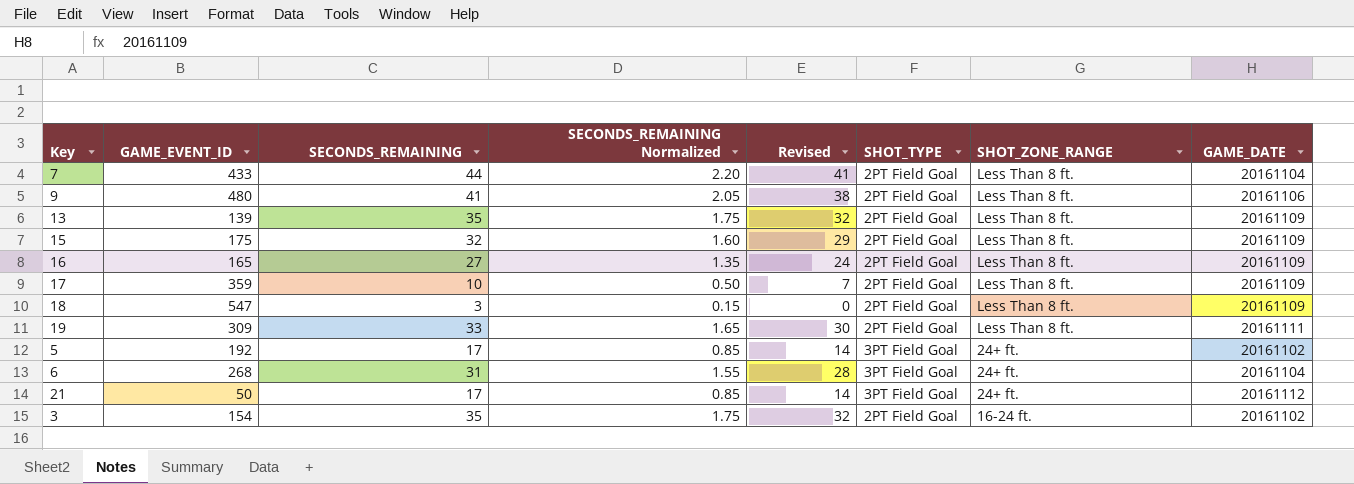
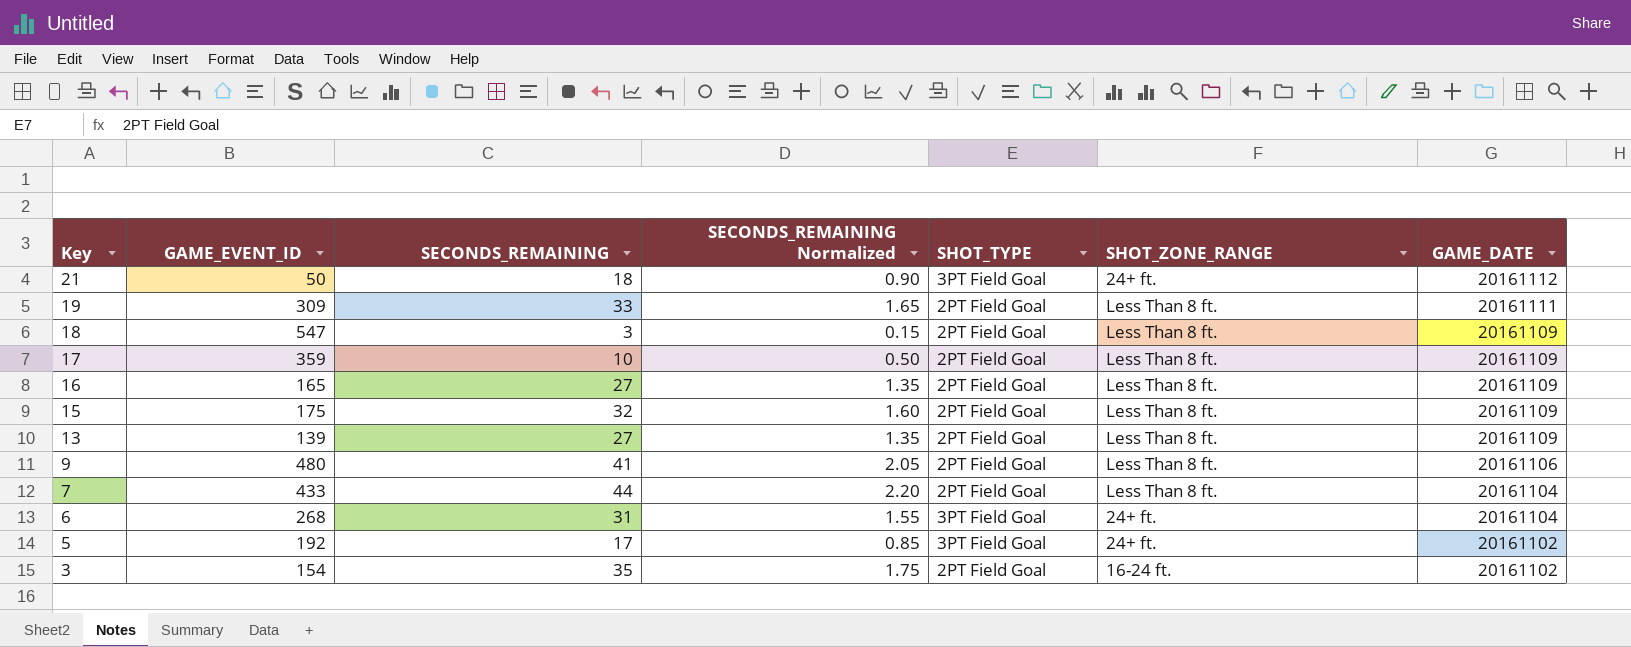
row order: SHOT_ZONE_RANGE descending -> Key descending
column Revised | formula: [SECONDS_REMAINING] - 3 -> none
21 | SECONDS_REMAINING: 17 -> 18
21 | SECONDS_REMAINING Normalized: 0.85 -> 0.90
13 | SECONDS_REMAINING: 35 -> 27
13 | SECONDS_REMAINING Normalized: 1.75 -> 1.35

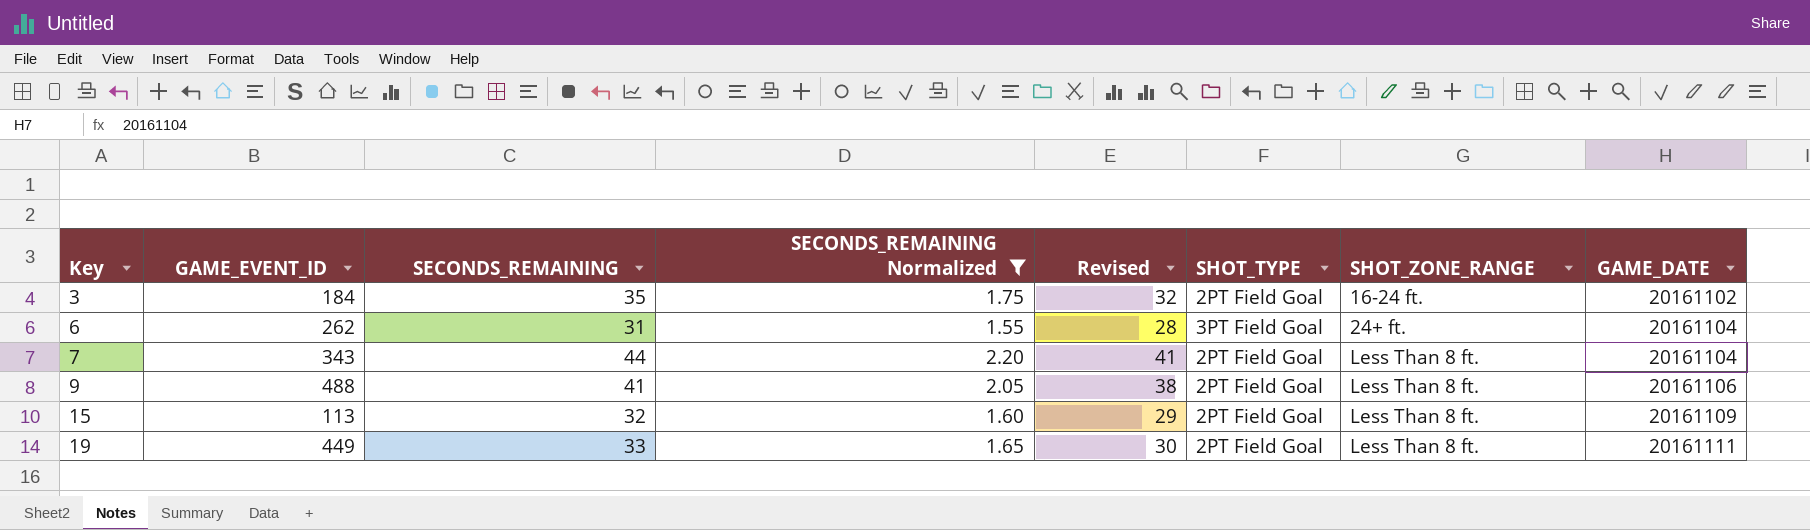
filter: none -> SECONDS_REMAINING Normalized >= 1.55
row order: Key descending -> Key ascending
column Revised | formula: none -> [SECONDS_REMAINING] - 3
3 | GAME_EVENT_ID: 154 -> 184
6 | GAME_EVENT_ID: 268 -> 262
7 | GAME_EVENT_ID: 433 -> 343
9 | GAME_EVENT_ID: 480 -> 488
15 | GAME_EVENT_ID: 175 -> 113
19 | GAME_EVENT_ID: 309 -> 449

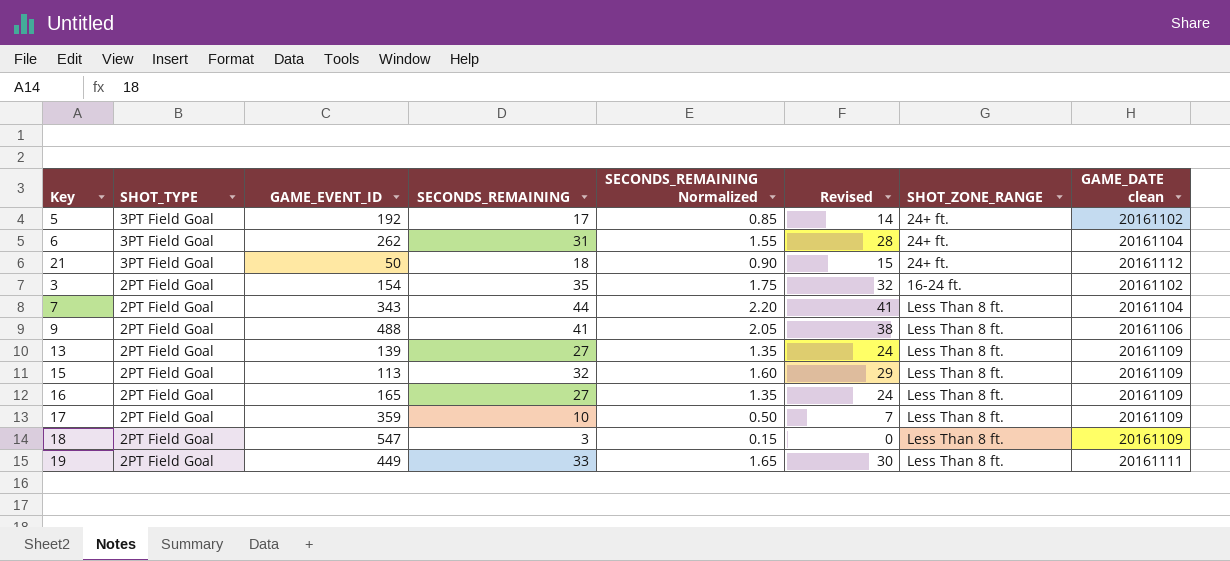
filter: SECONDS_REMAINING Normalized >= 1.55 -> none
row order: Key ascending -> SHOT_TYPE descending
column SHOT_TYPE | position: 6 -> 2
column name: GAME_DATE -> GAME_DATE clean
3 | GAME_EVENT_ID: 184 -> 154

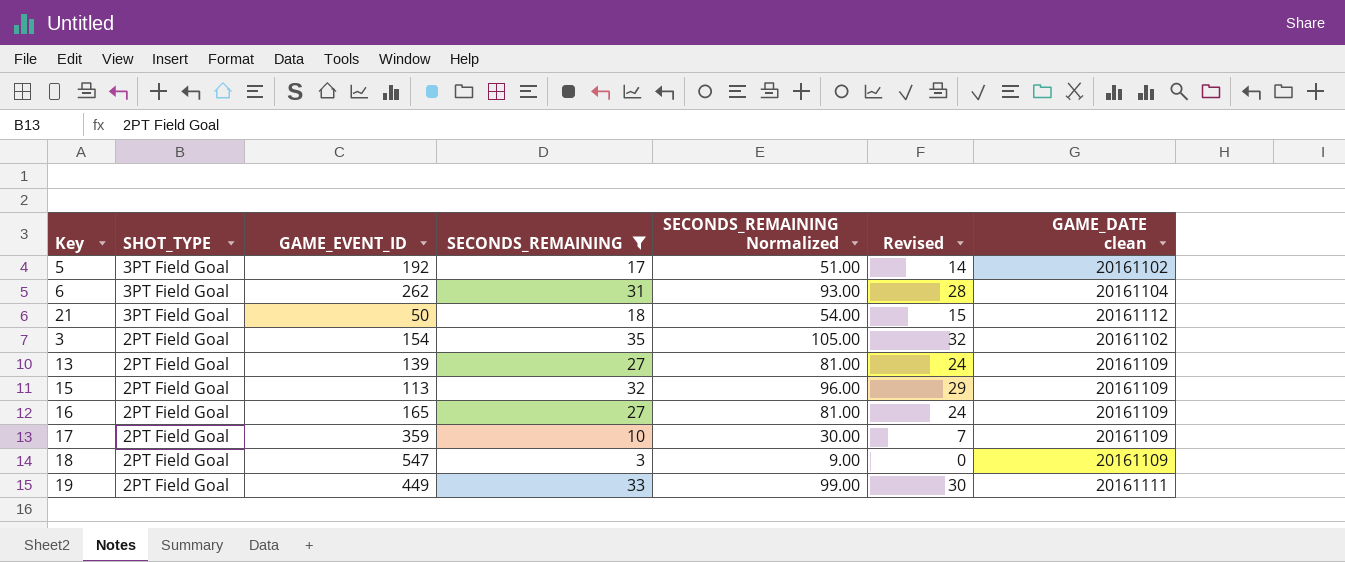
filter: none -> SECONDS_REMAINING <= 35
column SHOT_ZONE_RANGE | position: 7 -> none
column SECONDS_REMAINING Normalized | formula: [SECONDS_REMAINING] * 0.05 -> [SECONDS_REMAINING] * 3

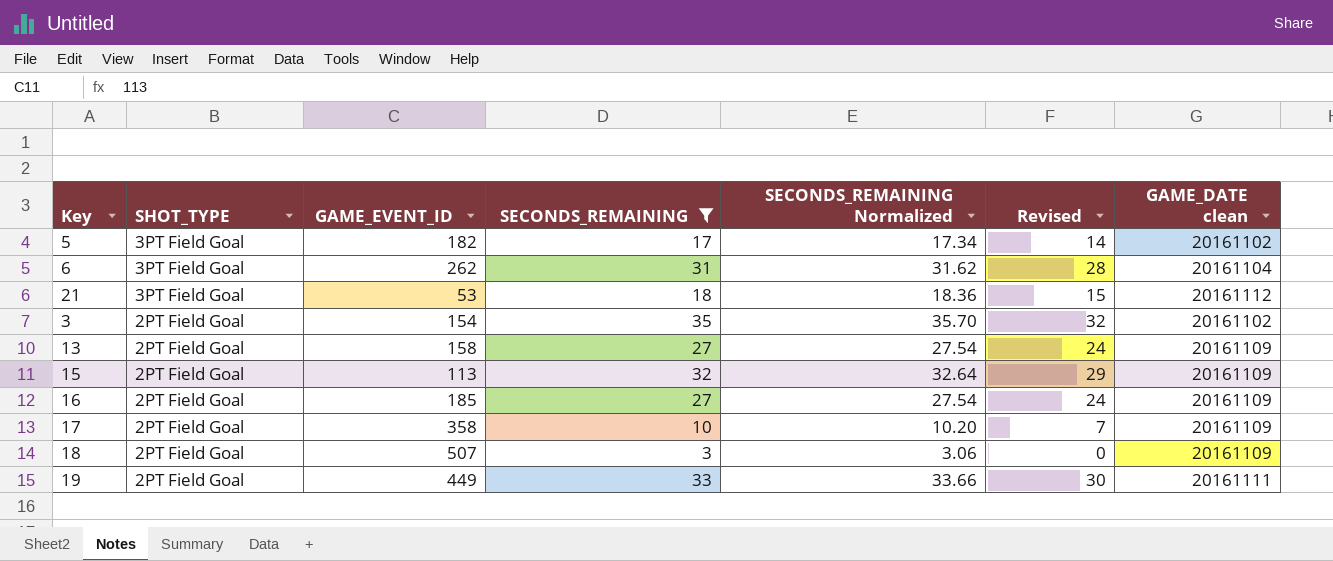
column SECONDS_REMAINING Normalized | formula: [SECONDS_REMAINING] * 3 -> [SECONDS_REMAINING] * 1.02
5 | GAME_EVENT_ID: 192 -> 182
21 | GAME_EVENT_ID: 50 -> 53
13 | GAME_EVENT_ID: 139 -> 158
16 | GAME_EVENT_ID: 165 -> 185
17 | GAME_EVENT_ID: 359 -> 358
18 | GAME_EVENT_ID: 547 -> 507

